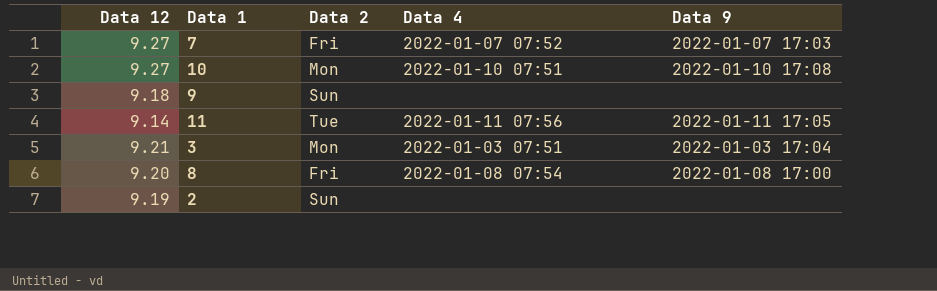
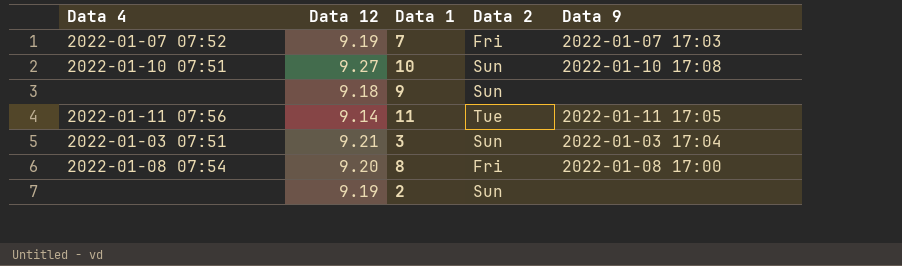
column Data 4 | position: 4 -> 1
7 | Data 12: 9.27 -> 9.19
10 | Data 2: Mon -> Sun
3 | Data 2: Mon -> Sun

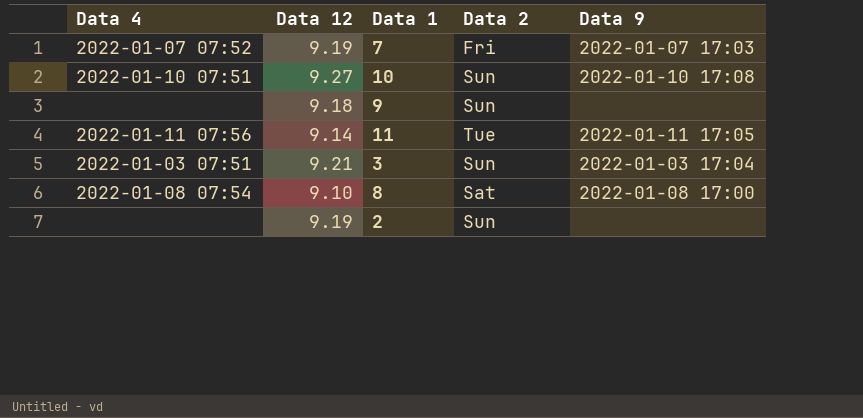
8 | Data 12: 9.20 -> 9.10
8 | Data 2: Fri -> Sat

